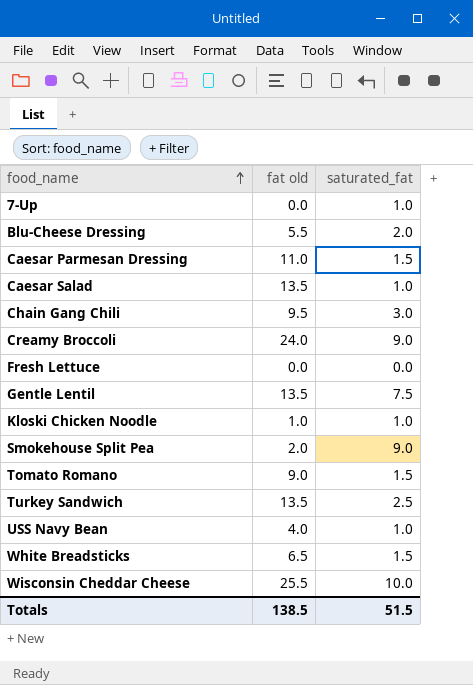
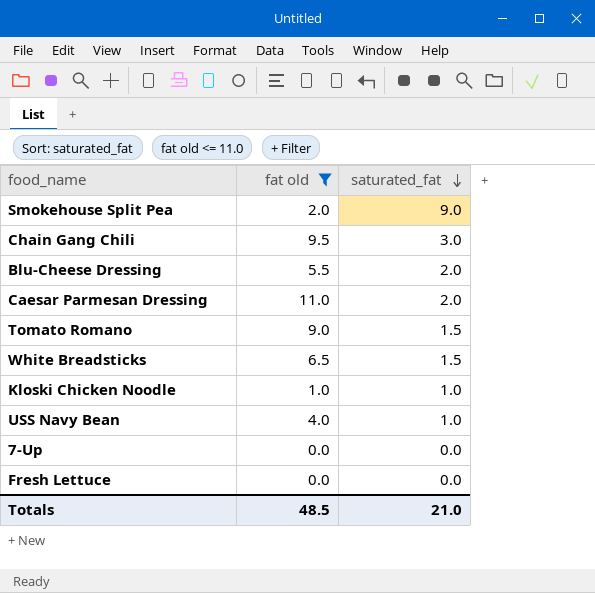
filter: none -> fat old <= 11.0
row order: food_name ascending -> saturated_fat descending
Caesar Parmesan Dressing | saturated_fat: 1.5 -> 2.0
7-Up | saturated_fat: 1.0 -> 0.0
Totals | fat old: 138.5 -> 48.5
Totals | saturated_fat: 51.5 -> 21.0

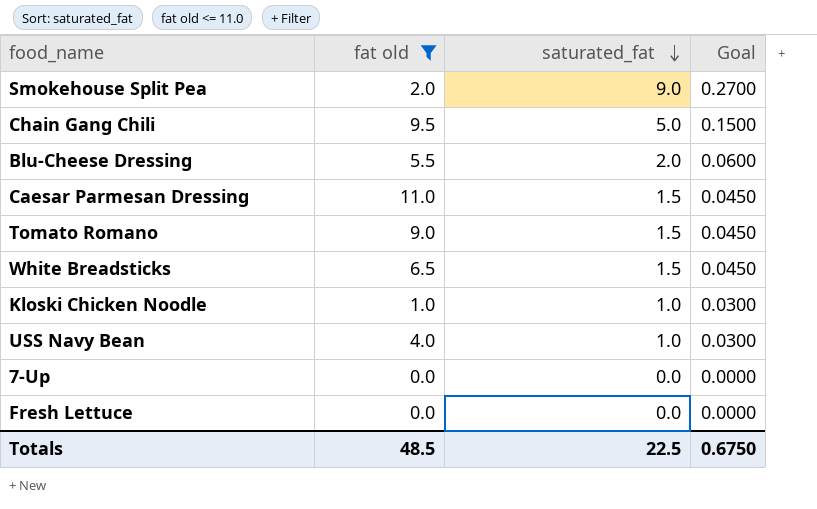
column Goal | formula: none -> [saturated_fat] * 0.03
Chain Gang Chili | saturated_fat: 3.0 -> 5.0
Caesar Parmesan Dressing | saturated_fat: 2.0 -> 1.5
Totals | saturated_fat: 21.0 -> 22.5

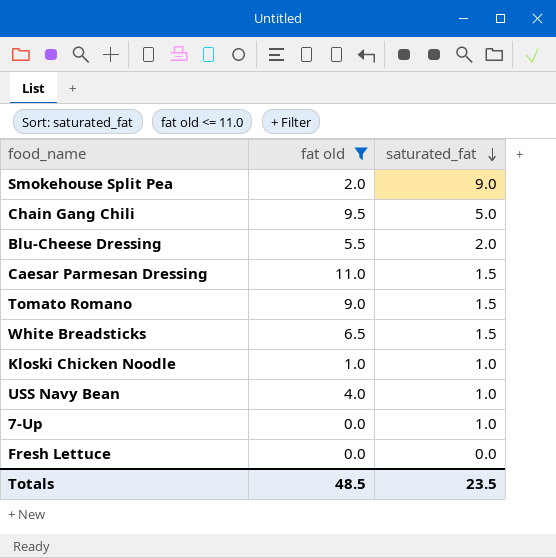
column Goal | formula: [saturated_fat] * 0.03 -> none
7-Up | saturated_fat: 0.0 -> 1.0
Totals | saturated_fat: 22.5 -> 23.5

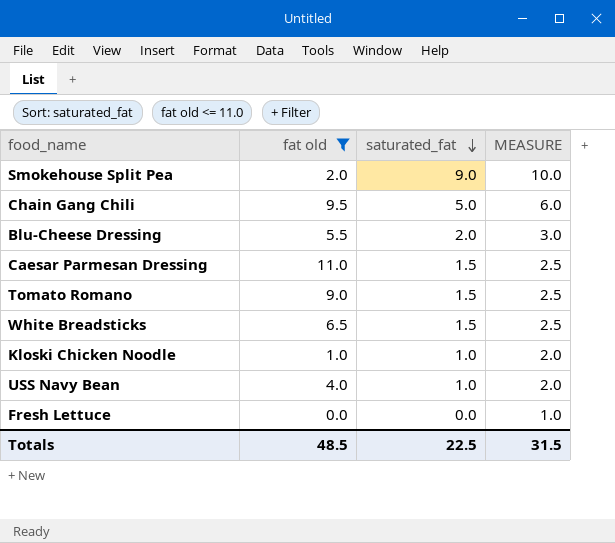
column MEASURE | formula: none -> [saturated_fat] + 1
row 7-Up: 0.0 | 1.0 -> none
Totals | saturated_fat: 23.5 -> 22.5

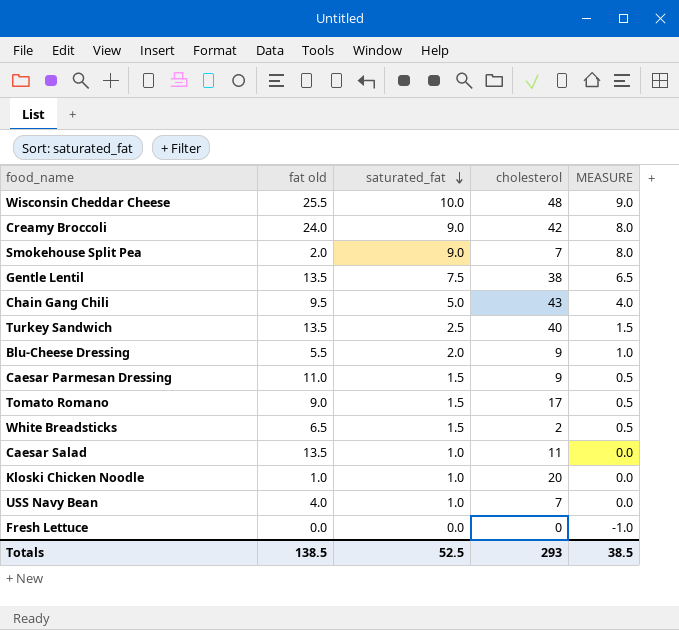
filter: fat old <= 11.0 -> none
column cholesterol | position: none -> 4
column MEASURE | formula: [saturated_fat] + 1 -> [saturated_fat] - 1
Totals | fat old: 48.5 -> 138.5
Totals | saturated_fat: 22.5 -> 52.5
Totals | MEASURE: 31.5 -> 38.5

